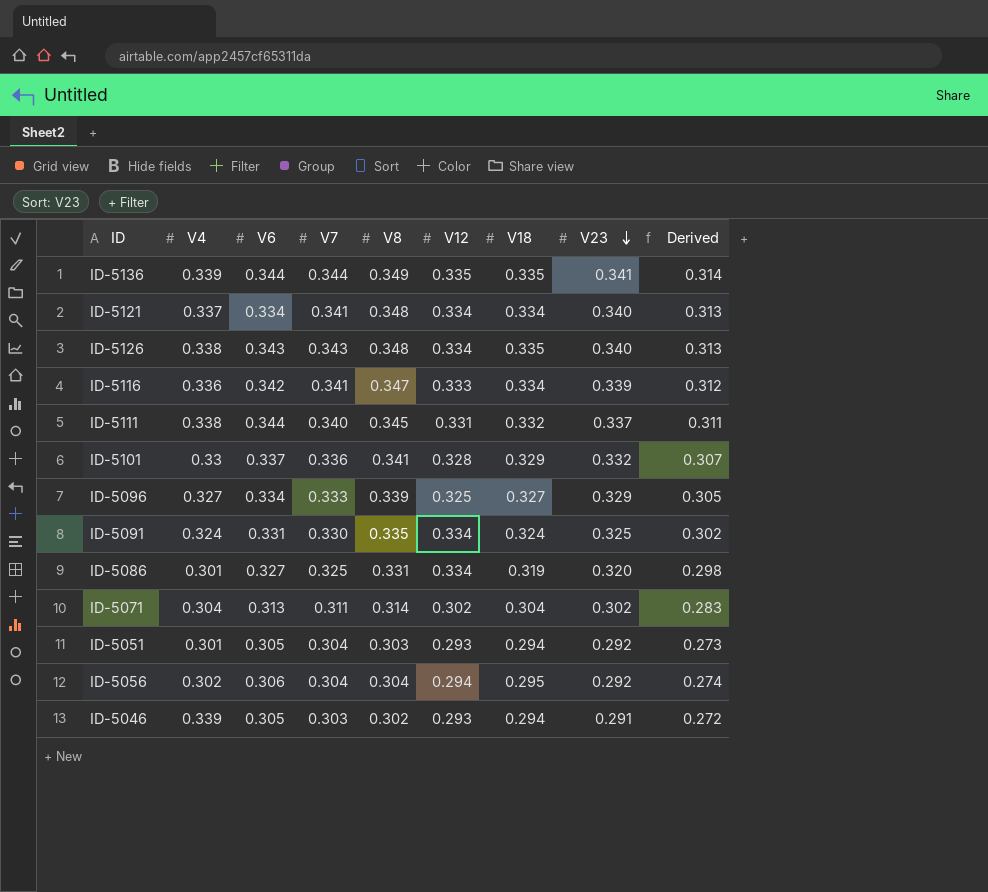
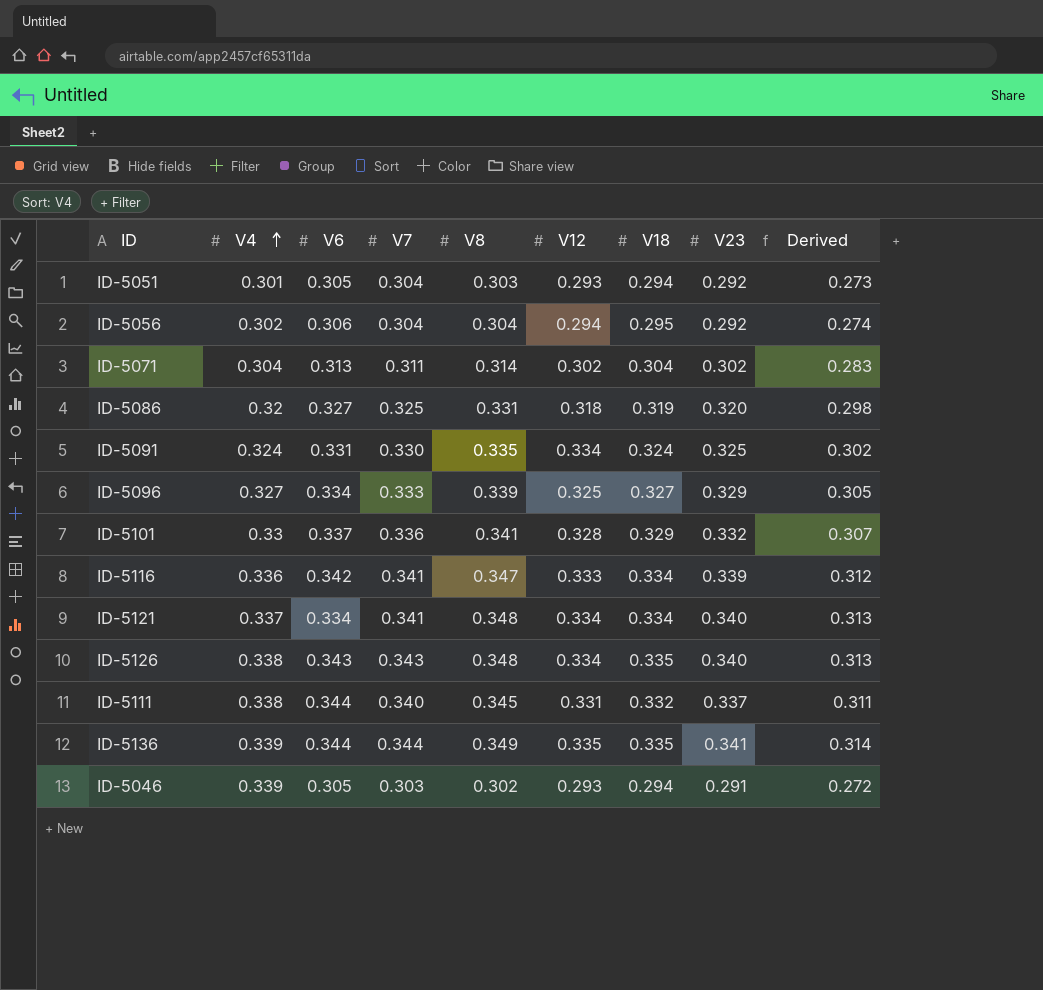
row order: V23 descending -> V4 ascending
ID-5086 | V4: 0.301 -> 0.32
ID-5086 | V12: 0.334 -> 0.318

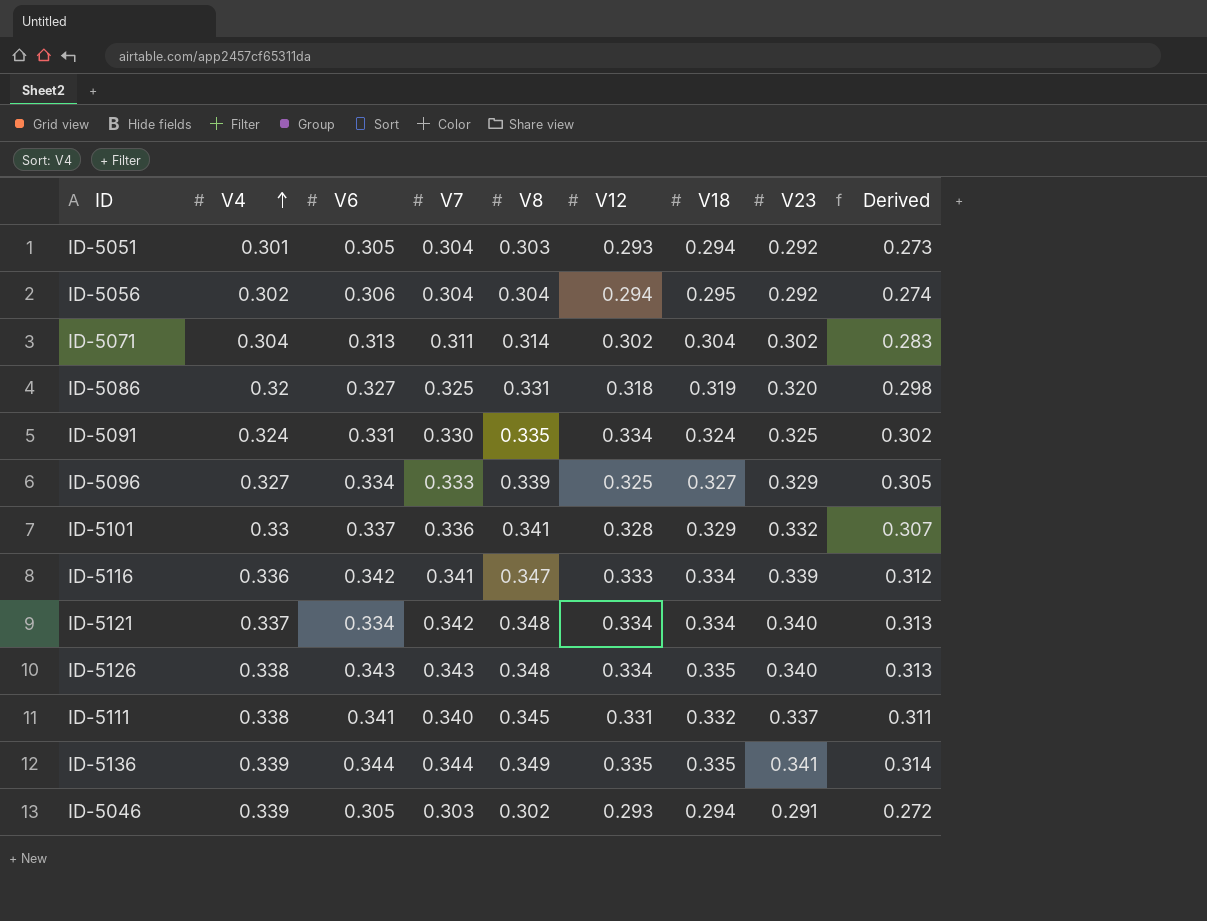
ID-5121 | V7: 0.341 -> 0.342
ID-5111 | V6: 0.344 -> 0.341

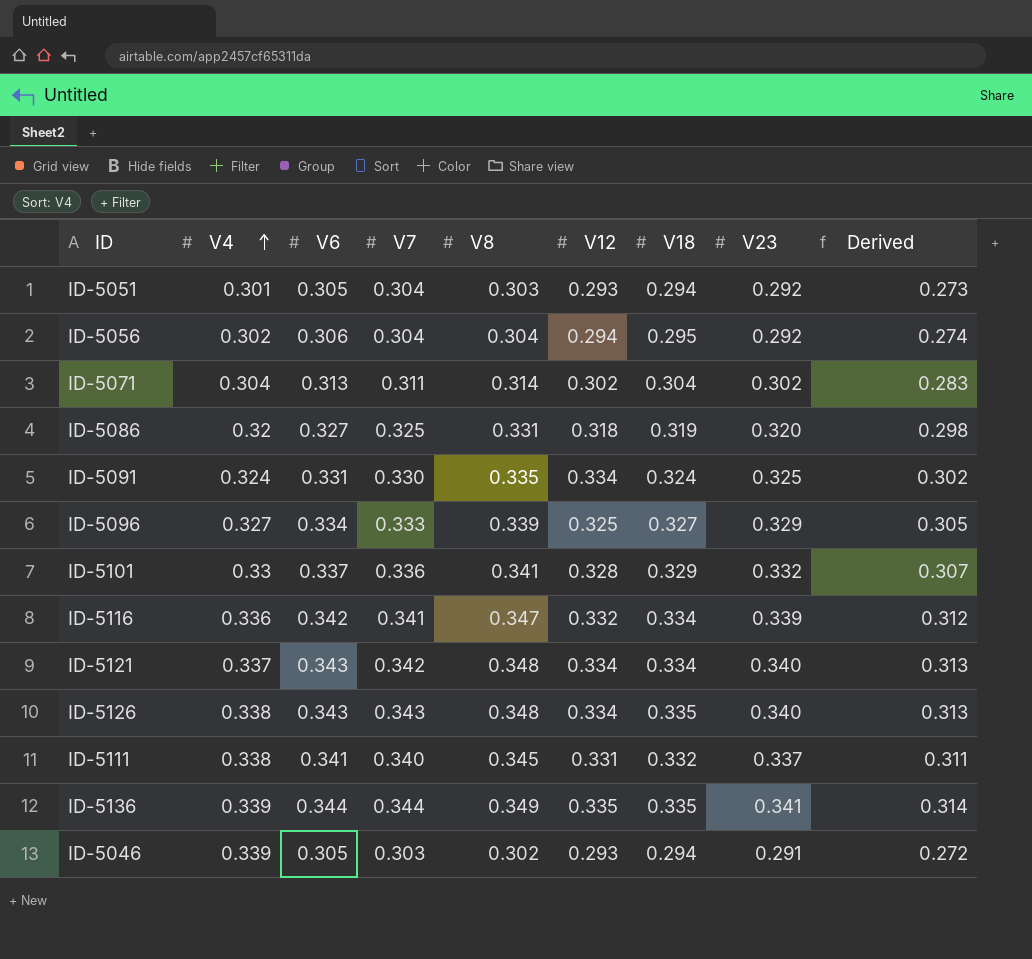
ID-5116 | V12: 0.333 -> 0.332
ID-5121 | V6: 0.334 -> 0.343

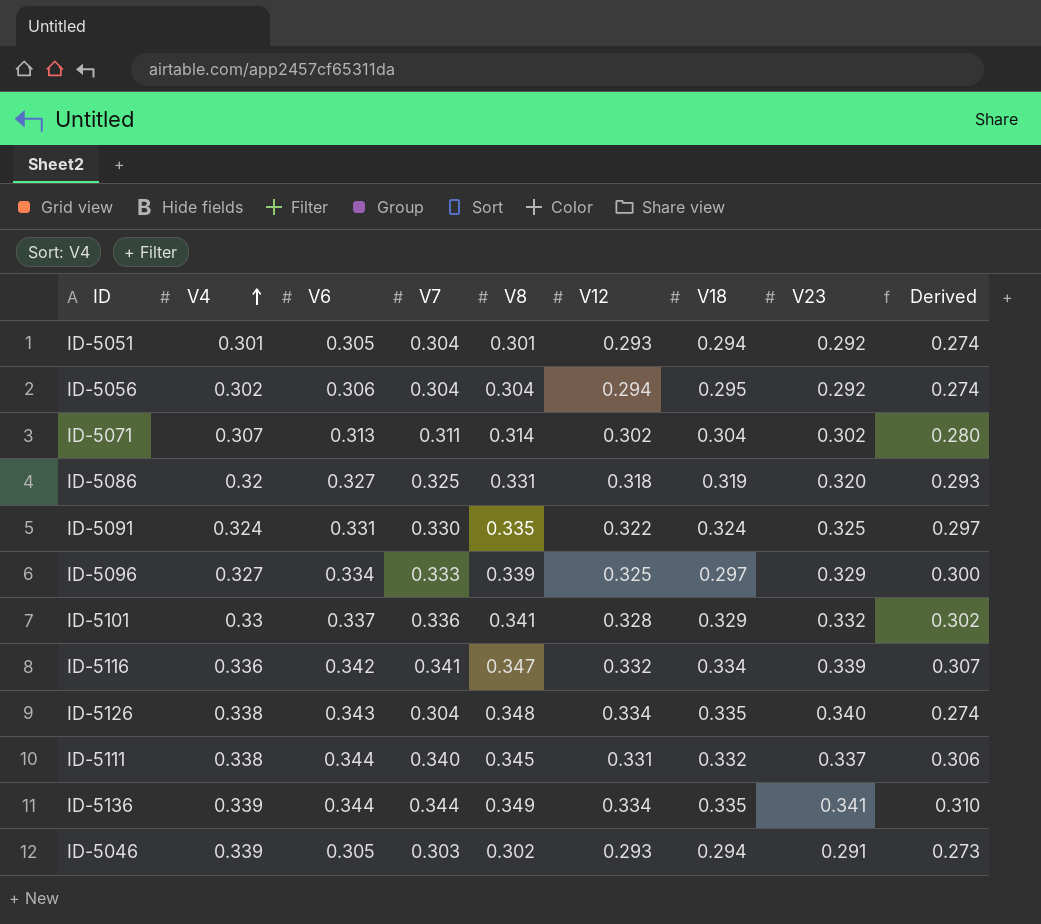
column Derived | formula: [V8] * 0.9 -> [V7] * 0.9
row ID-5121: 0.337 | 0.343 | 0.342 | 0.348 | 0.334 | 0.334 | 0.340 | 0.313 -> none
ID-5051 | V8: 0.303 -> 0.301
ID-5071 | V4: 0.304 -> 0.307
ID-5091 | V12: 0.334 -> 0.322
ID-5096 | V18: 0.327 -> 0.297
ID-5126 | V7: 0.343 -> 0.304
ID-5111 | V6: 0.341 -> 0.344
ID-5136 | V12: 0.335 -> 0.334

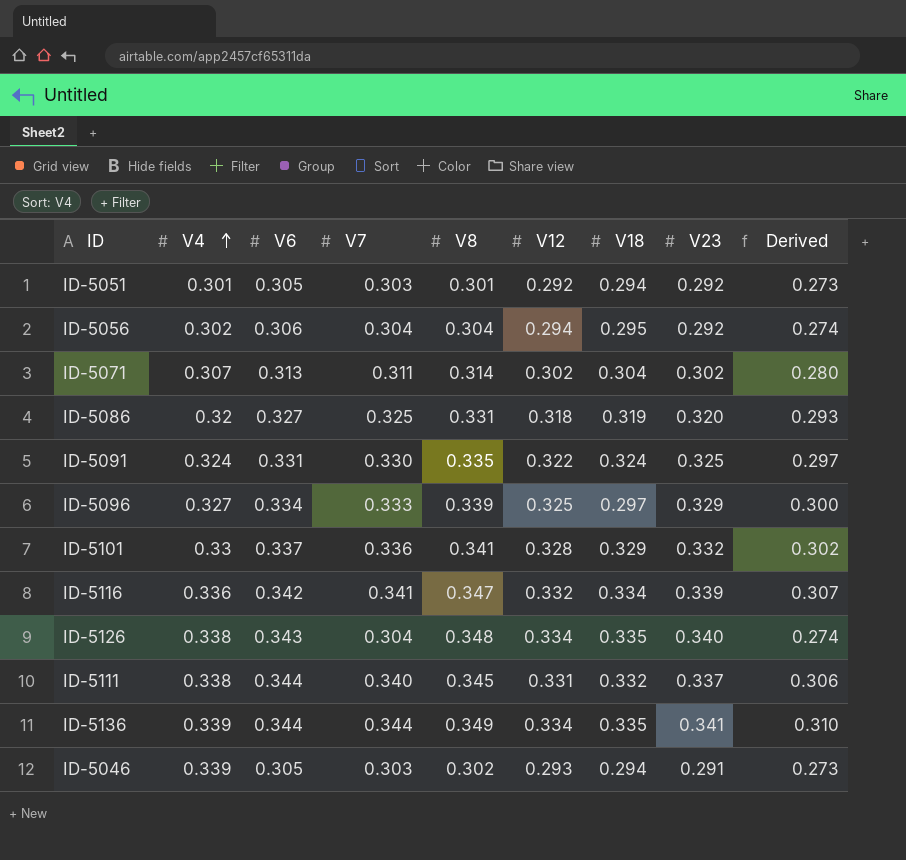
ID-5051 | V7: 0.304 -> 0.303
ID-5051 | V12: 0.293 -> 0.292
ID-5051 | Derived: 0.274 -> 0.273

